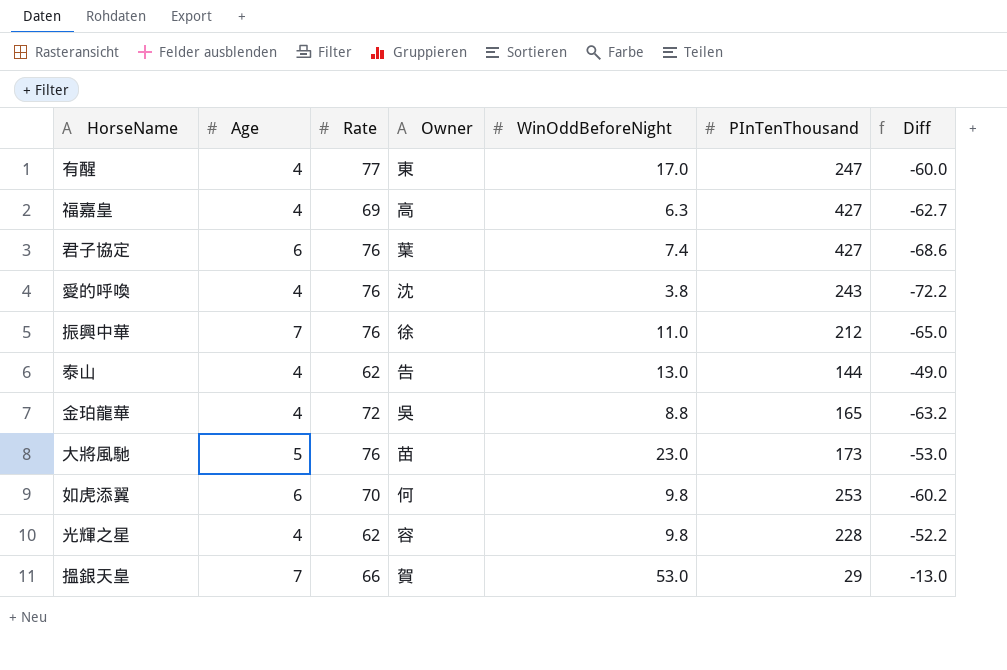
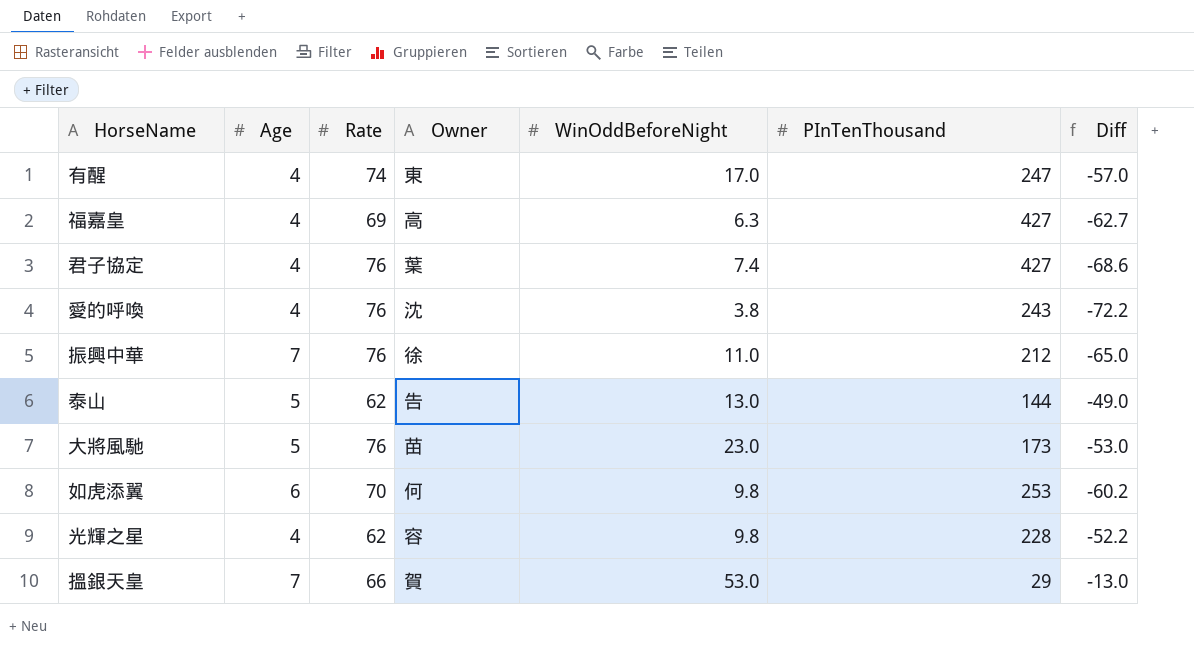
row 金珀龍華: 4 | 72 | 吳 | 8.8 | 165 | -63.2 -> none
有醒 | Rate: 77 -> 74
有醒 | Diff: -60.0 -> -57.0
君子協定 | Age: 6 -> 4
泰山 | Age: 4 -> 5

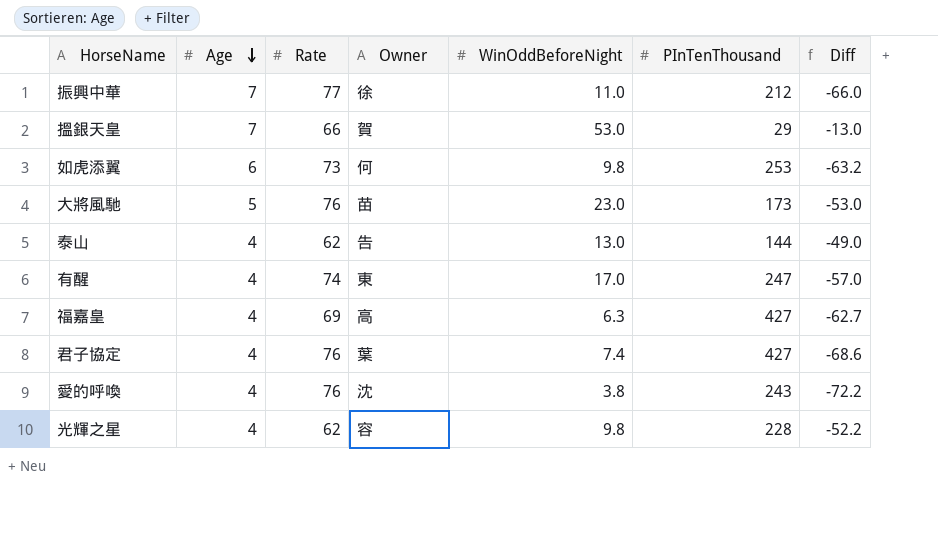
row order: none -> Age descending
振興中華 | Rate: 76 -> 77
振興中華 | Diff: -65.0 -> -66.0
如虎添翼 | Rate: 70 -> 73
如虎添翼 | Diff: -60.2 -> -63.2
泰山 | Age: 5 -> 4

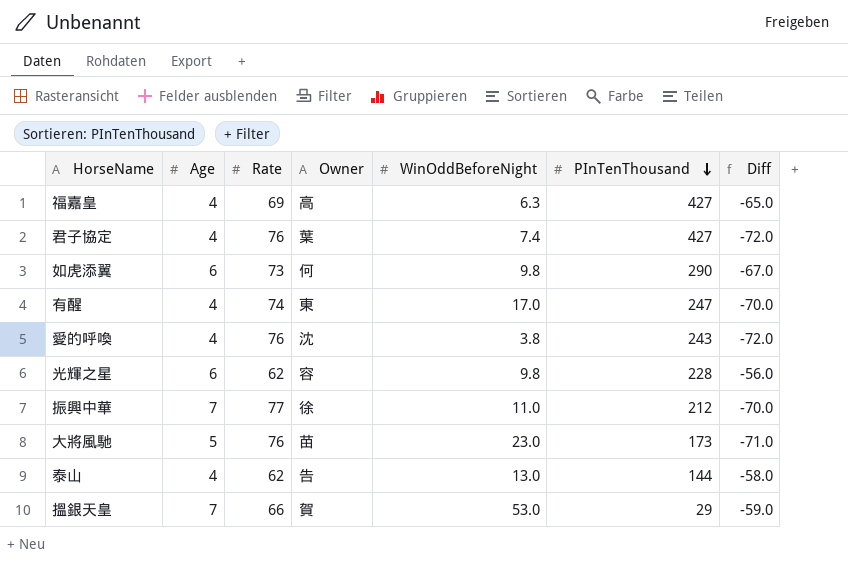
row order: Age descending -> PInTenThousand descending
column Diff | formula: [WinOddBeforeNight] - [Rate] -> [Age] - [Rate]
如虎添翼 | PInTenThousand: 253 -> 290
光輝之星 | Age: 4 -> 6

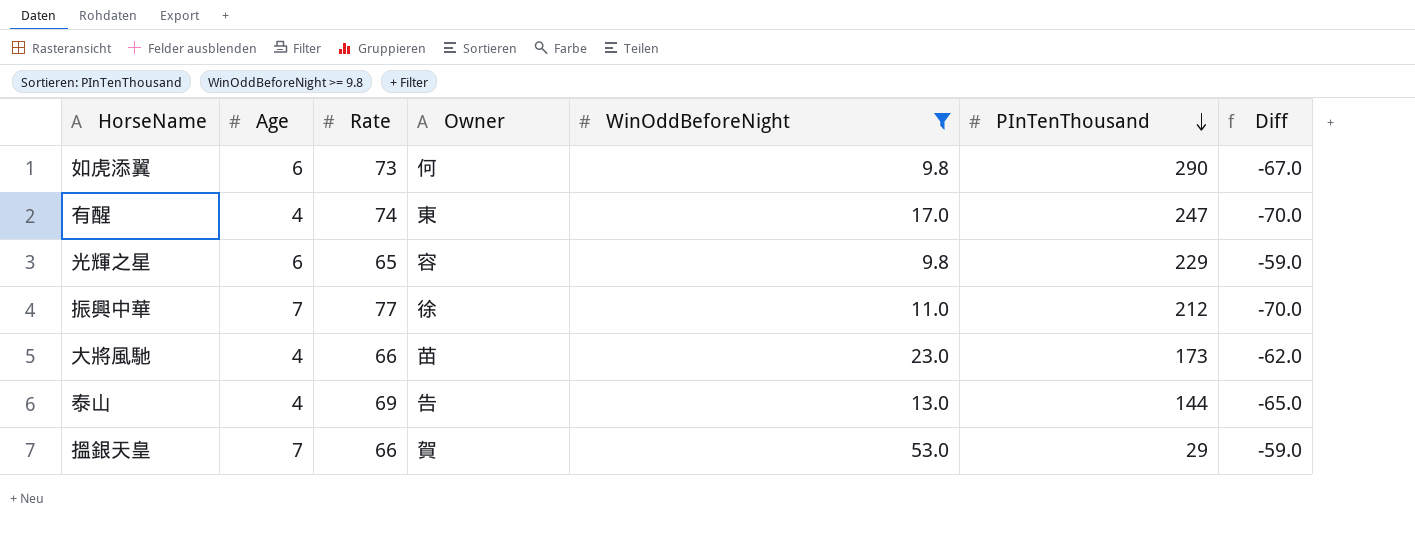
filter: none -> WinOddBeforeNight >= 9.8
光輝之星 | Rate: 62 -> 65
光輝之星 | PInTenThousand: 228 -> 229
光輝之星 | Diff: -56.0 -> -59.0
大將風馳 | Age: 5 -> 4
大將風馳 | Rate: 76 -> 66
大將風馳 | Diff: -71.0 -> -62.0
泰山 | Rate: 62 -> 69
泰山 | Diff: -58.0 -> -65.0

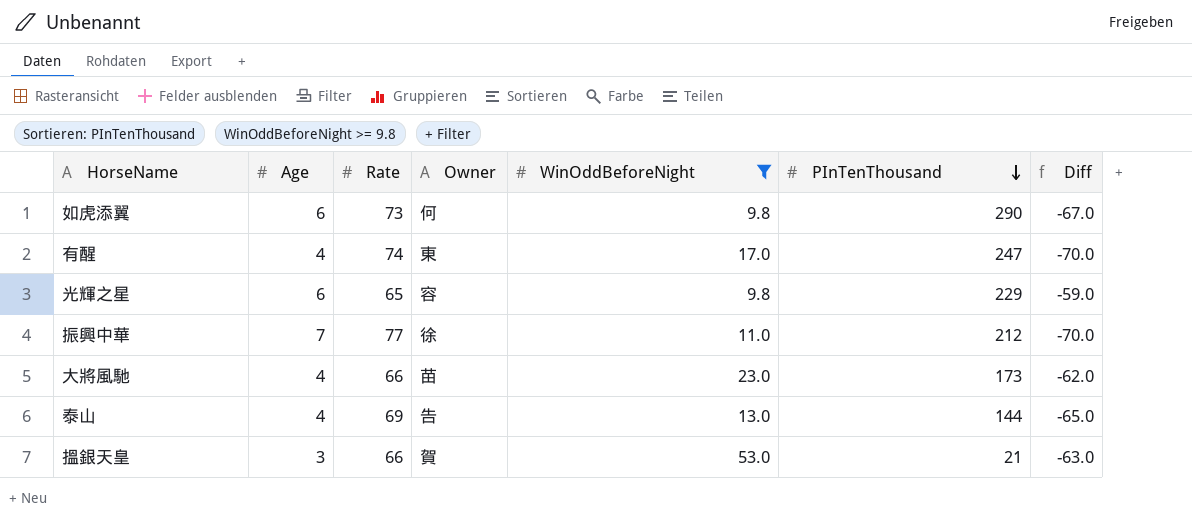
搵銀天皇 | Age: 7 -> 3
搵銀天皇 | PInTenThousand: 29 -> 21
搵銀天皇 | Diff: -59.0 -> -63.0

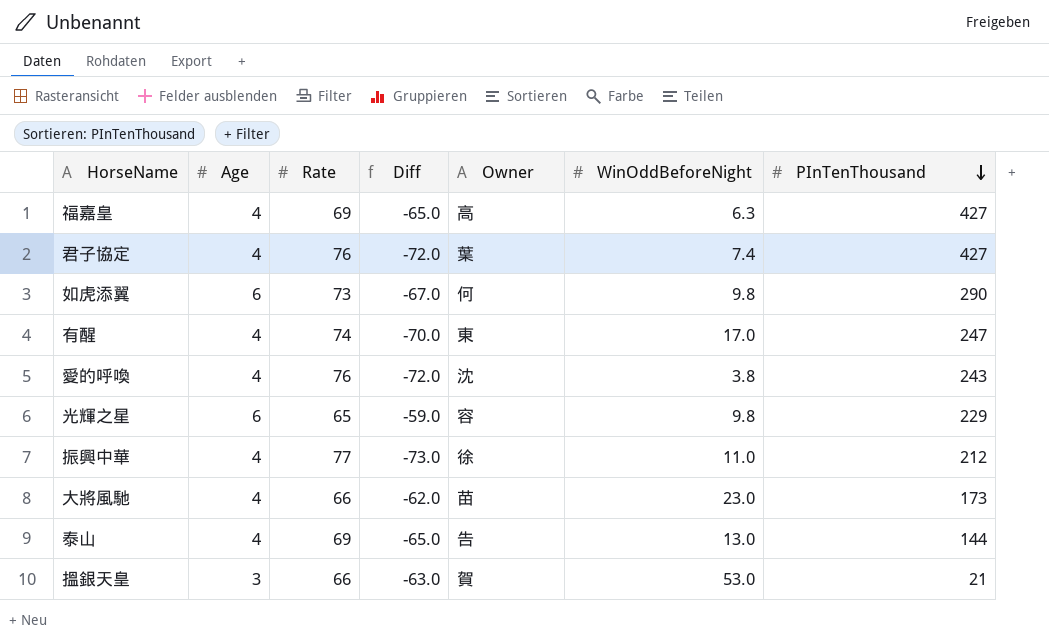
filter: WinOddBeforeNight >= 9.8 -> none
column Diff | position: 7 -> 4
振興中華 | Age: 7 -> 4
振興中華 | Diff: -70.0 -> -73.0

